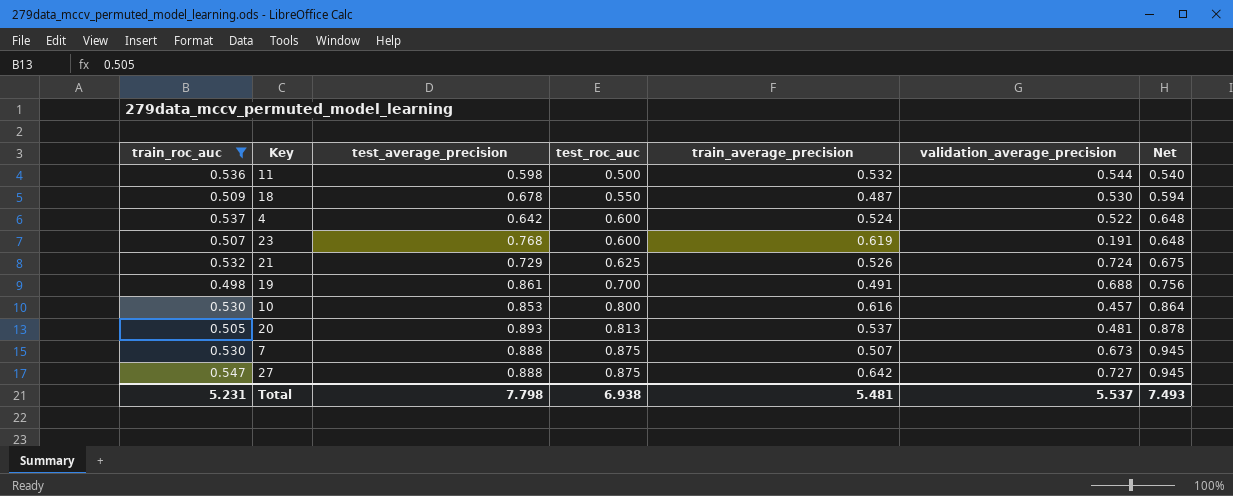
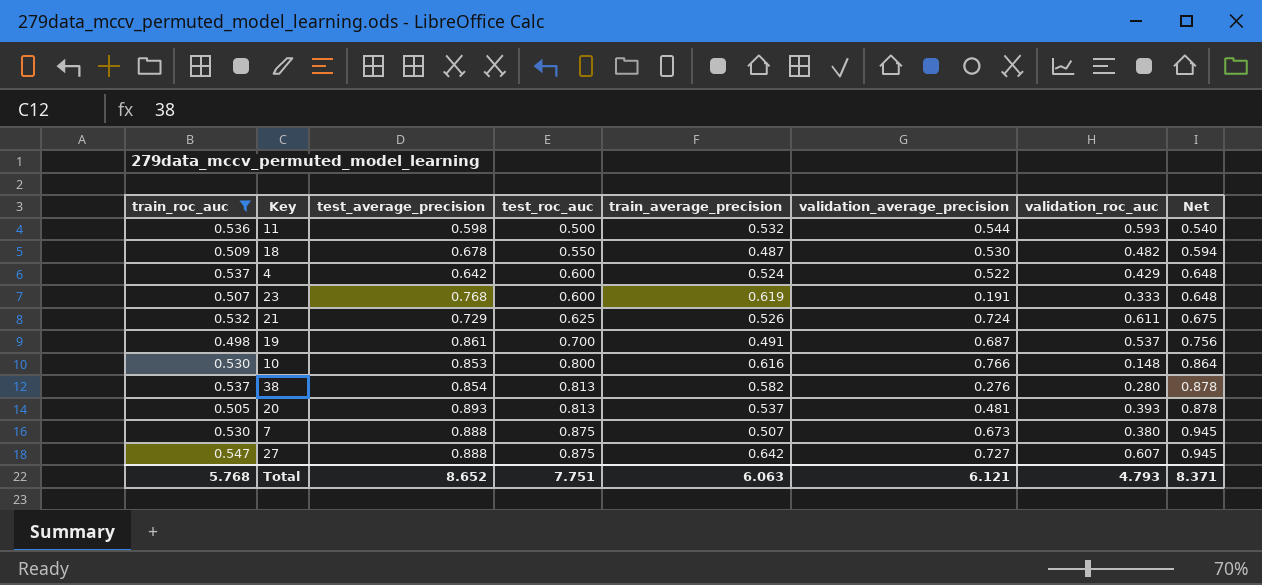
column validation_roc_auc | position: none -> 7
19 | validation_average_precision: 0.688 -> 0.687
10 | validation_average_precision: 0.457 -> 0.766
row 38: none -> 0.537 | 0.854 | 0.813 | 0.582 | 0.276 | 0.280 | 0.878
Total | train_roc_auc: 5.231 -> 5.768
Total | test_average_precision: 7.798 -> 8.652
Total | test_roc_auc: 6.938 -> 7.751
Total | train_average_precision: 5.481 -> 6.063
Total | validation_average_precision: 5.537 -> 6.121
Total | Net: 7.493 -> 8.371

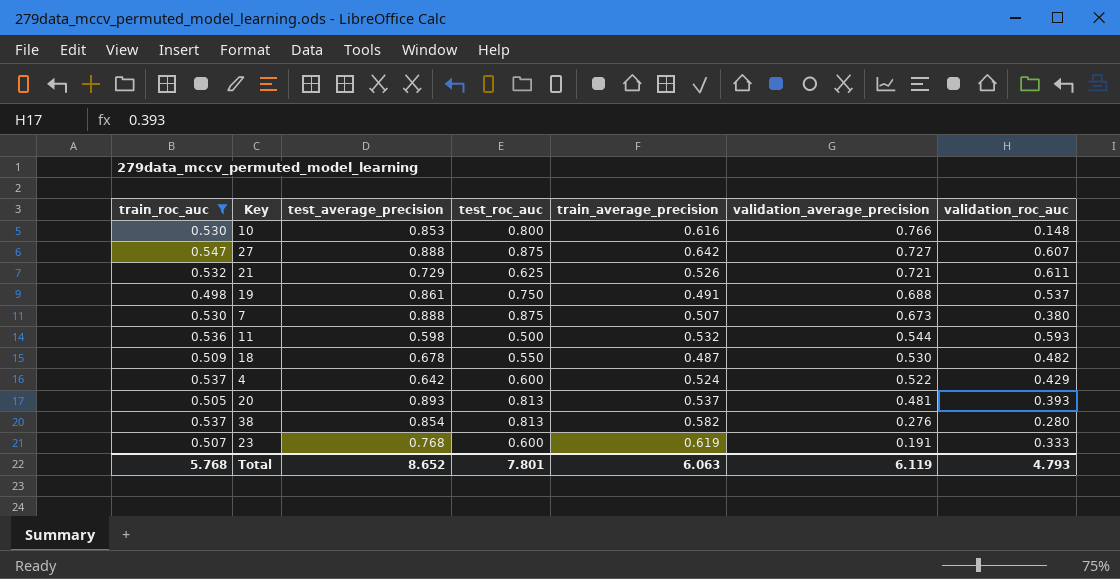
row order: test_roc_auc ascending -> validation_average_precision descending
column Net | formula: [test_roc_auc] * 1.08 -> none
21 | validation_average_precision: 0.724 -> 0.721
19 | test_roc_auc: 0.700 -> 0.750
19 | validation_average_precision: 0.687 -> 0.688
Total | test_roc_auc: 7.751 -> 7.801
Total | validation_average_precision: 6.121 -> 6.119

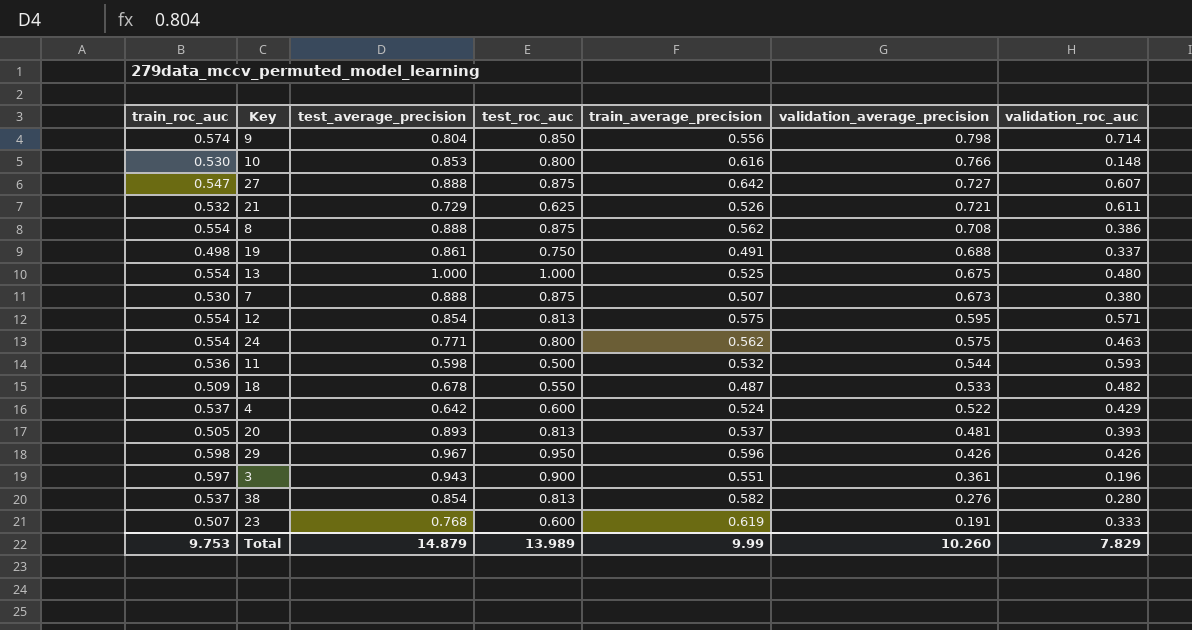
filter: train_roc_auc <= 0.547 -> none
19 | validation_roc_auc: 0.537 -> 0.337
18 | validation_average_precision: 0.530 -> 0.533
Total | train_roc_auc: 5.768 -> 9.753
Total | test_average_precision: 8.652 -> 14.879
Total | test_roc_auc: 7.801 -> 13.989
Total | train_average_precision: 6.063 -> 9.99
Total | validation_average_precision: 6.119 -> 10.260
Total | validation_roc_auc: 4.793 -> 7.829

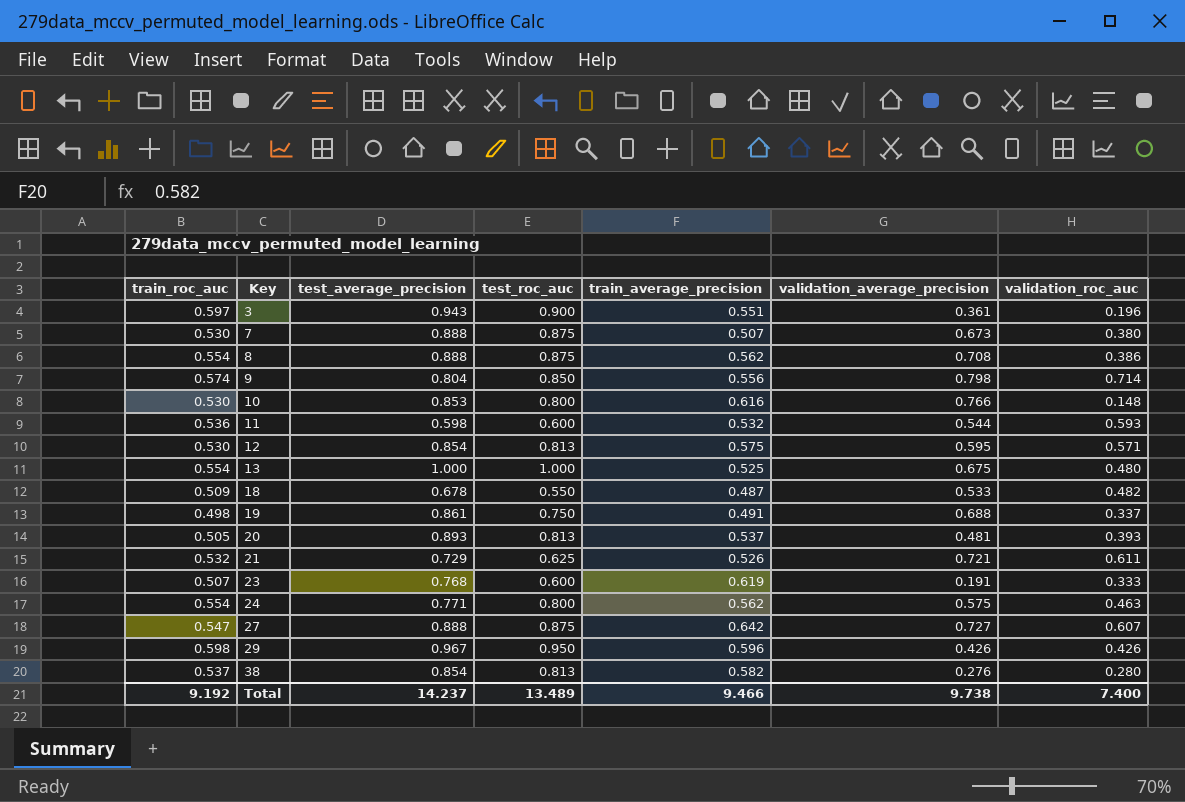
row order: validation_average_precision descending -> Key ascending
row 4: 0.537 | 0.642 | 0.600 | 0.524 | 0.522 | 0.429 -> none
11 | test_roc_auc: 0.500 -> 0.600
12 | train_roc_auc: 0.554 -> 0.530
Total | train_roc_auc: 9.753 -> 9.192
Total | test_average_precision: 14.879 -> 14.237
Total | test_roc_auc: 13.989 -> 13.489
Total | train_average_precision: 9.99 -> 9.466
Total | validation_average_precision: 10.260 -> 9.738
Total | validation_roc_auc: 7.829 -> 7.400

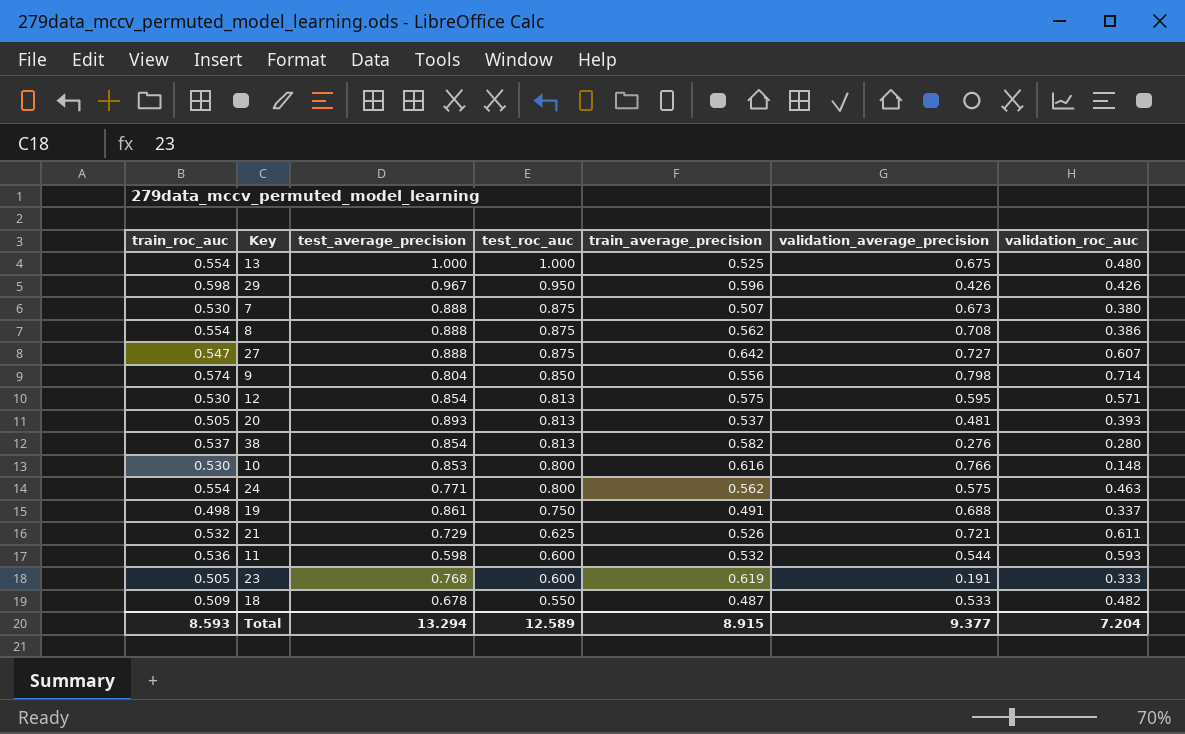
row order: Key ascending -> test_roc_auc descending
row 3: 0.597 | 0.943 | 0.900 | 0.551 | 0.361 | 0.196 -> none
23 | train_roc_auc: 0.507 -> 0.505
Total | train_roc_auc: 9.192 -> 8.593
Total | test_average_precision: 14.237 -> 13.294
Total | test_roc_auc: 13.489 -> 12.589
Total | train_average_precision: 9.466 -> 8.915
Total | validation_average_precision: 9.738 -> 9.377
Total | validation_roc_auc: 7.400 -> 7.204

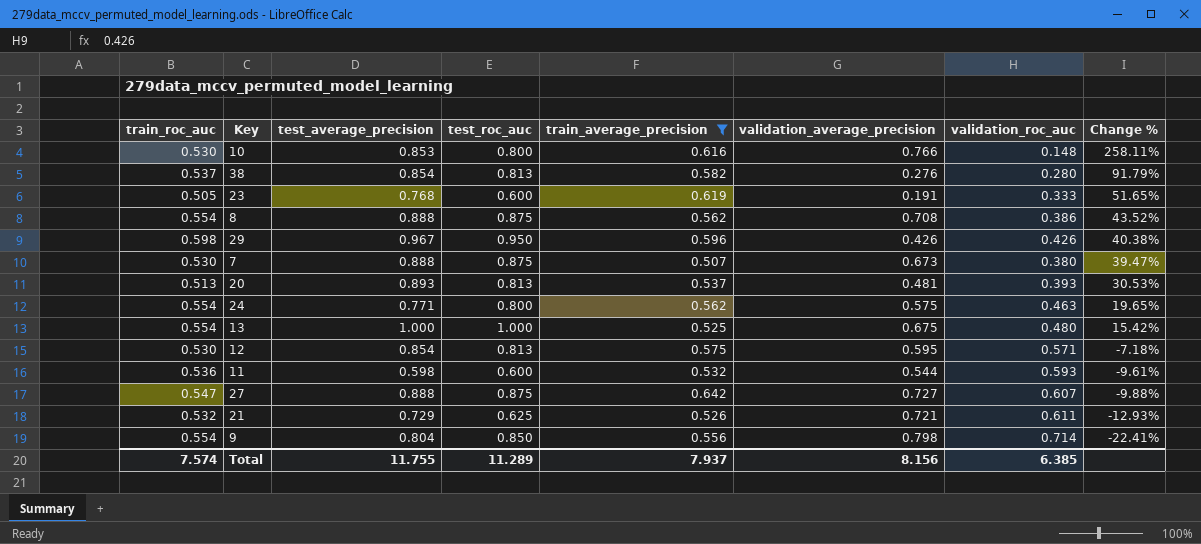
filter: none -> train_average_precision >= 0.507
row order: test_roc_auc descending -> Change % descending
column Change % | formula: none -> ([train_roc_auc] - [validation_roc_auc]) / [validation_roc_auc]
20 | train_roc_auc: 0.505 -> 0.513
9 | train_roc_auc: 0.574 -> 0.554
Total | train_roc_auc: 8.593 -> 7.574
Total | test_average_precision: 13.294 -> 11.755
Total | test_roc_auc: 12.589 -> 11.289
Total | train_average_precision: 8.915 -> 7.937
Total | validation_average_precision: 9.377 -> 8.156
Total | validation_roc_auc: 7.204 -> 6.385

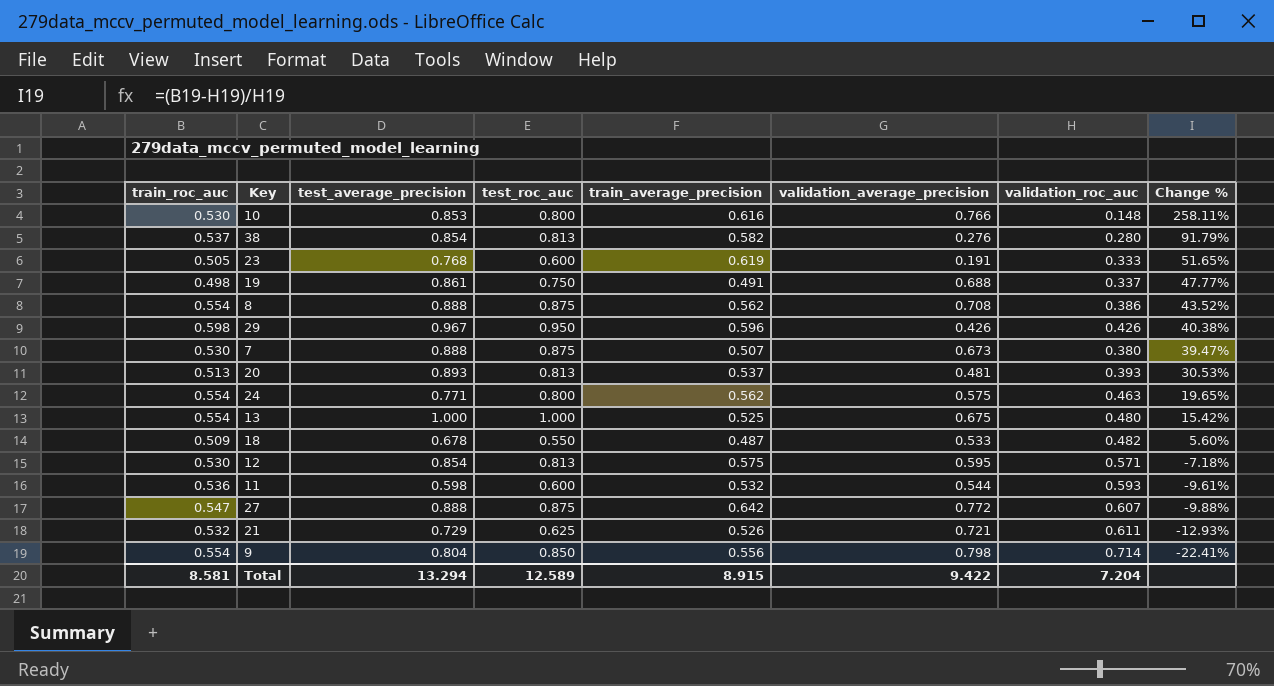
filter: train_average_precision >= 0.507 -> none
27 | validation_average_precision: 0.727 -> 0.772
Total | train_roc_auc: 7.574 -> 8.581
Total | test_average_precision: 11.755 -> 13.294
Total | test_roc_auc: 11.289 -> 12.589
Total | train_average_precision: 7.937 -> 8.915
Total | validation_average_precision: 8.156 -> 9.422
Total | validation_roc_auc: 6.385 -> 7.204

